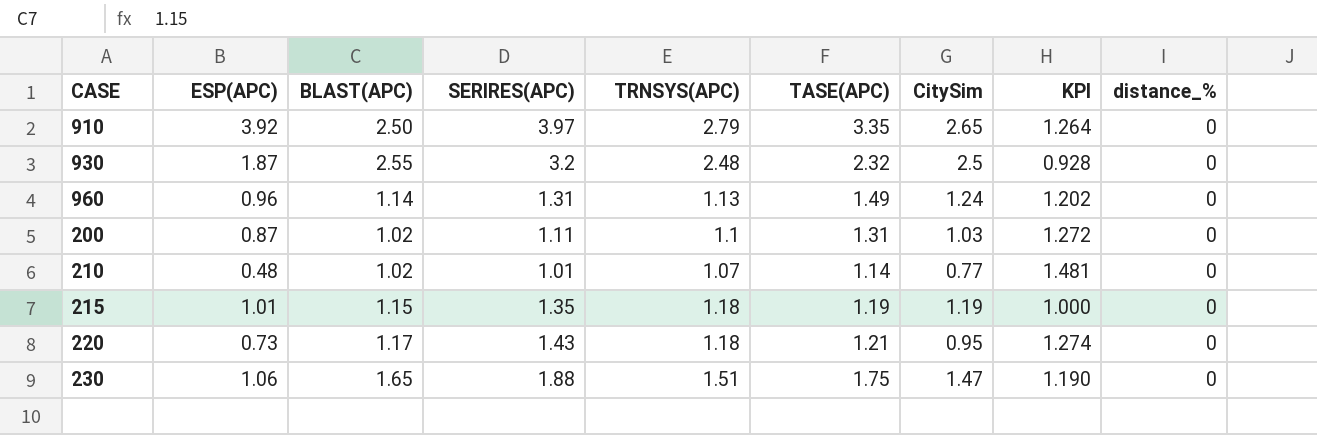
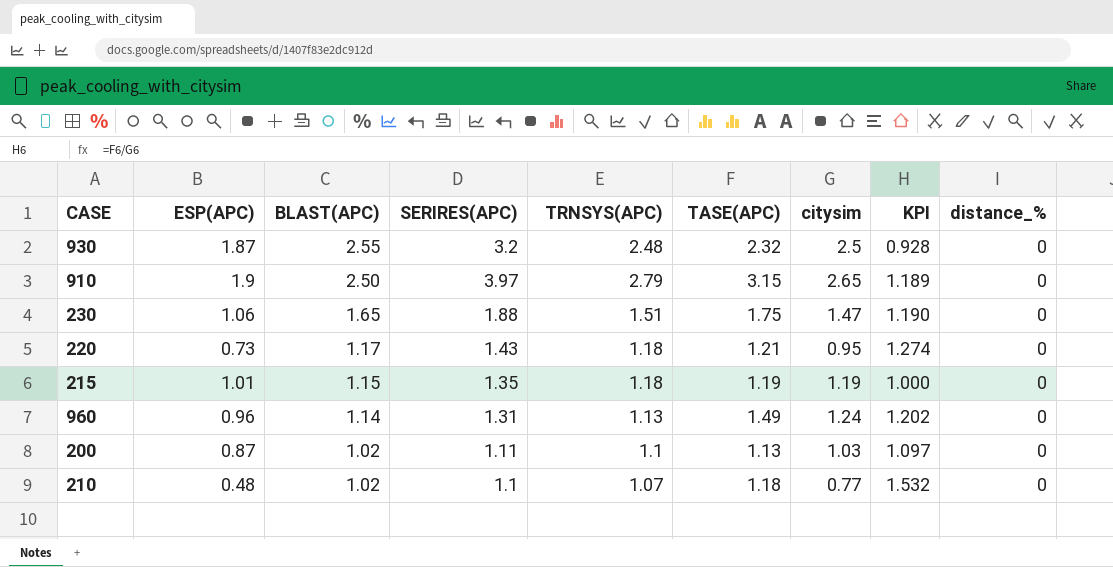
row order: none -> BLAST(APC) descending
column name: CitySim -> citysim
910 | ESP(APC): 3.92 -> 1.9
910 | TASE(APC): 3.35 -> 3.15
910 | KPI: 1.264 -> 1.189
200 | TASE(APC): 1.31 -> 1.13
200 | KPI: 1.272 -> 1.097
210 | SERIRES(APC): 1.01 -> 1.1
210 | TASE(APC): 1.14 -> 1.18
210 | KPI: 1.481 -> 1.532

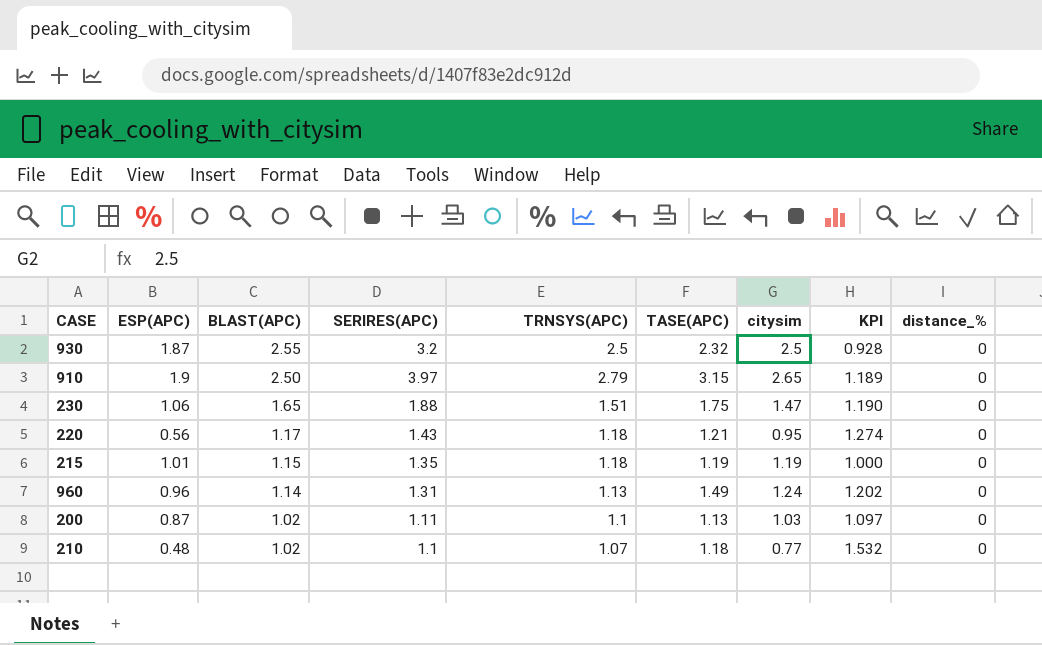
930 | TRNSYS(APC): 2.48 -> 2.5
220 | ESP(APC): 0.73 -> 0.56

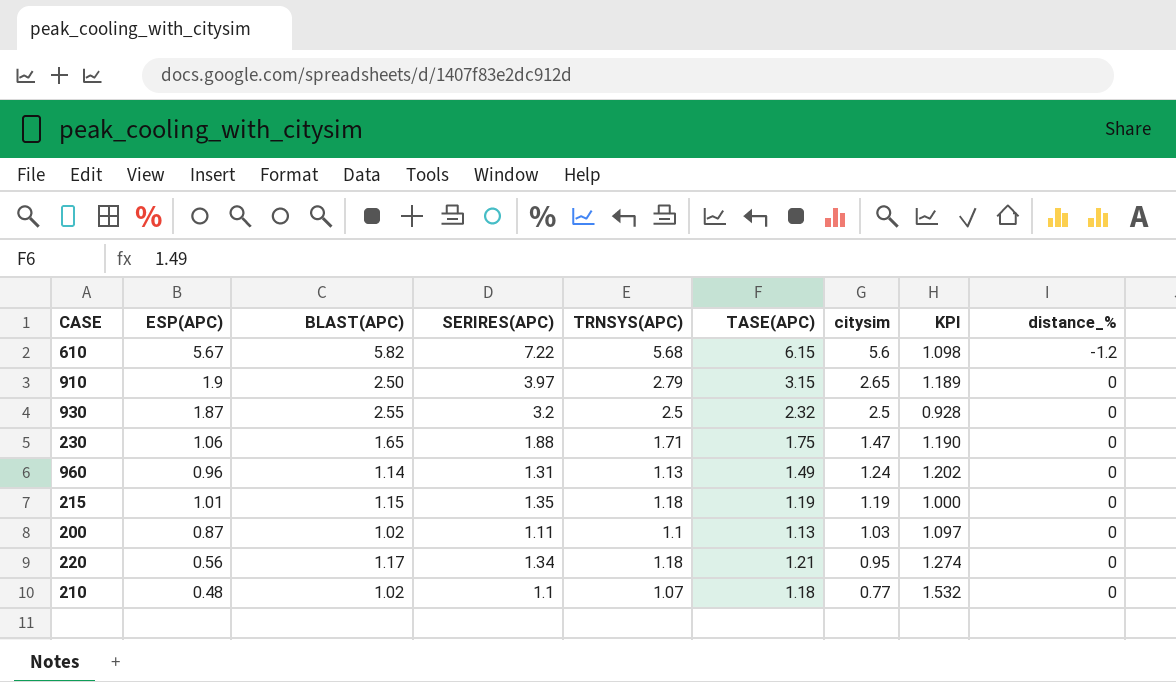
row order: BLAST(APC) descending -> citysim descending
row 610: none -> 5.67 | 5.82 | 7.22 | 5.68 | 6.15 | 5.6 | 1.098 | -1.2
230 | TRNSYS(APC): 1.51 -> 1.71
220 | SERIRES(APC): 1.43 -> 1.34

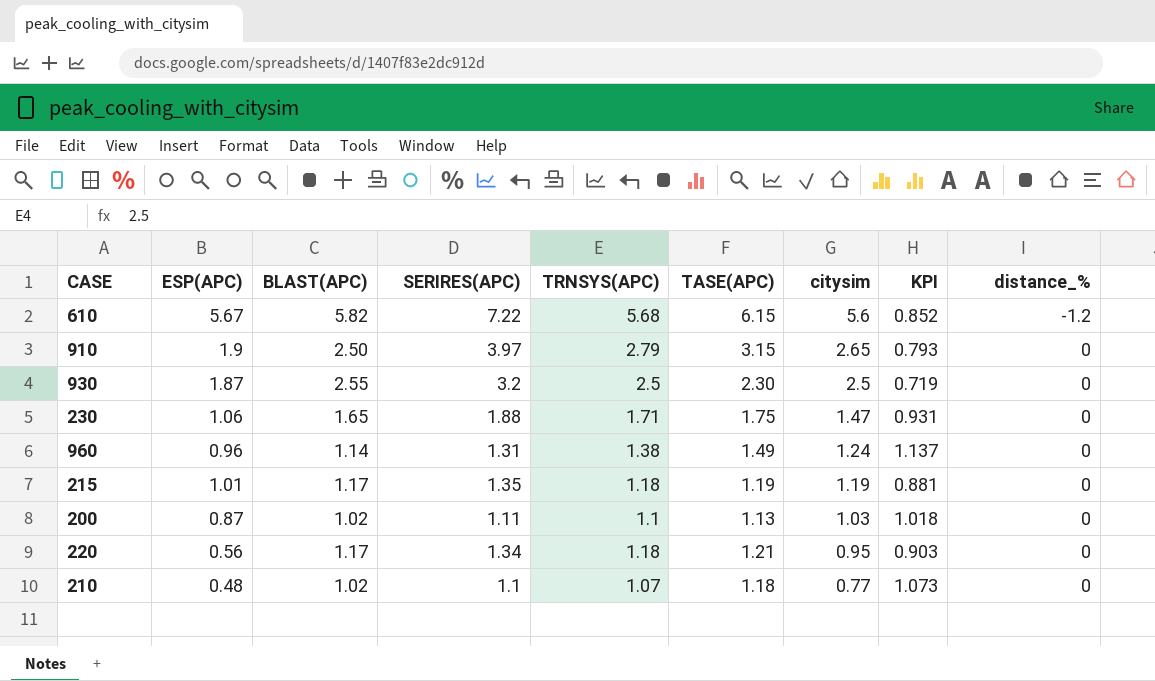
column KPI | formula: [TASE(APC)] / [citysim] -> [TASE(APC)] / [SERIRES(APC)]
930 | TASE(APC): 2.32 -> 2.30
960 | TRNSYS(APC): 1.13 -> 1.38
215 | BLAST(APC): 1.15 -> 1.17

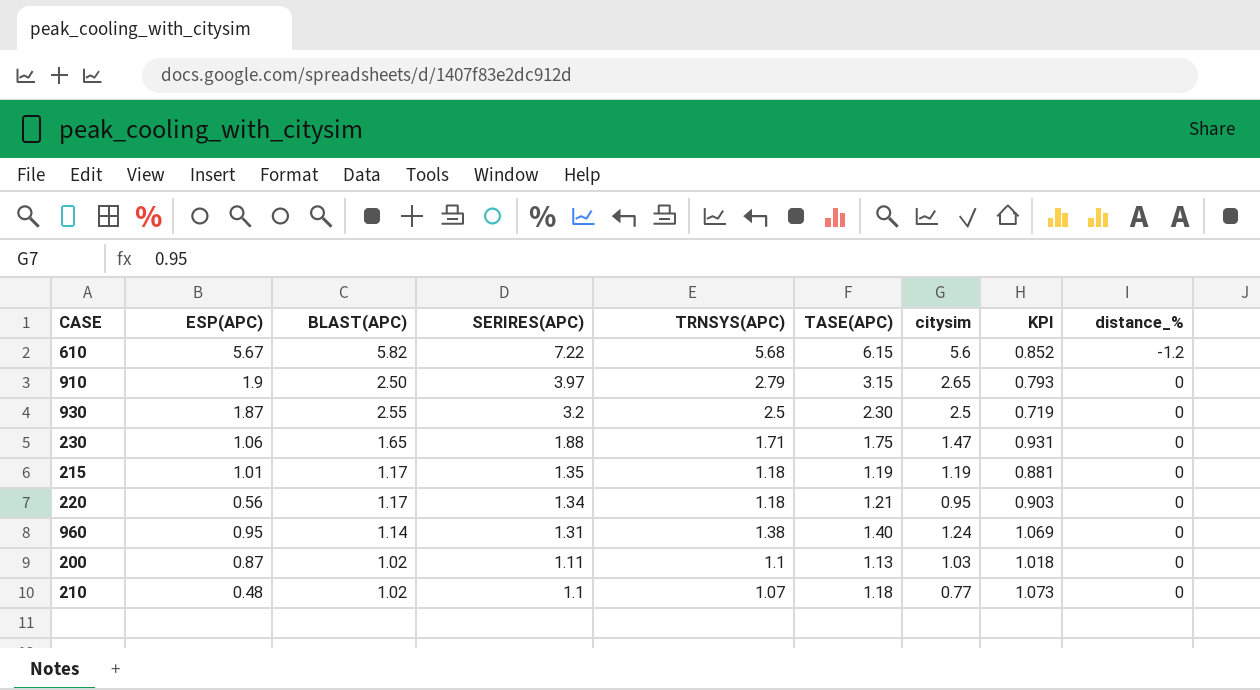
row order: citysim descending -> SERIRES(APC) descending
960 | ESP(APC): 0.96 -> 0.95
960 | TASE(APC): 1.49 -> 1.40
960 | KPI: 1.137 -> 1.069

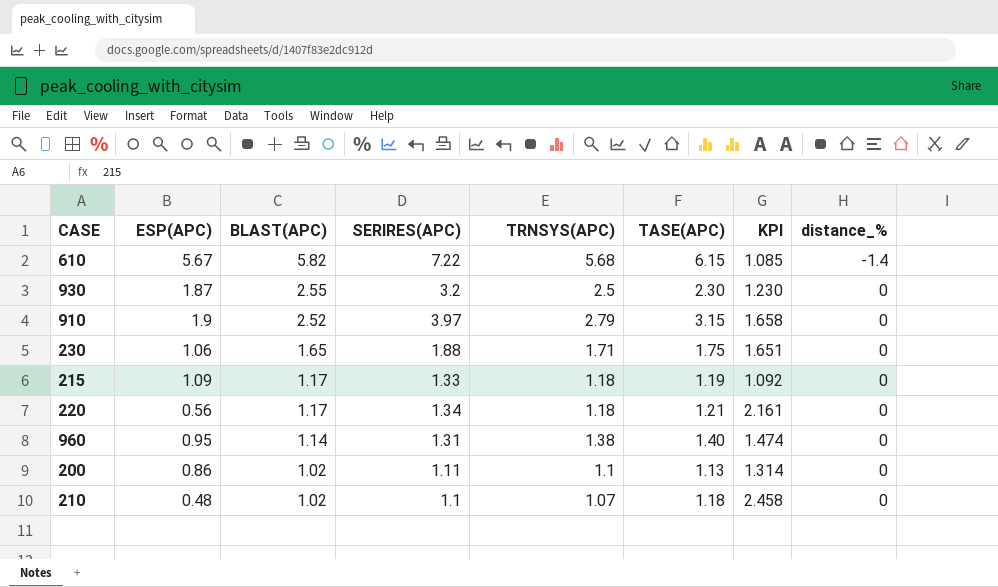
row order: SERIRES(APC) descending -> BLAST(APC) descending
column citysim | position: 7 -> none
column KPI | formula: [TASE(APC)] / [SERIRES(APC)] -> [TASE(APC)] / [ESP(APC)]
610 | distance_%: -1.2 -> -1.4
910 | BLAST(APC): 2.50 -> 2.52
215 | ESP(APC): 1.01 -> 1.09
215 | SERIRES(APC): 1.35 -> 1.33
200 | ESP(APC): 0.87 -> 0.86

